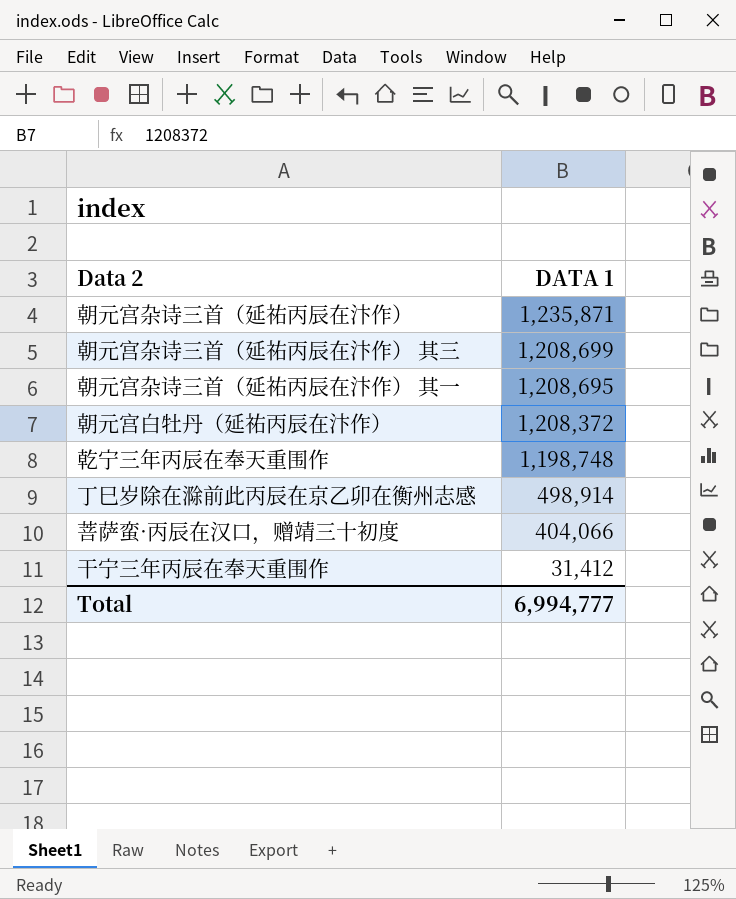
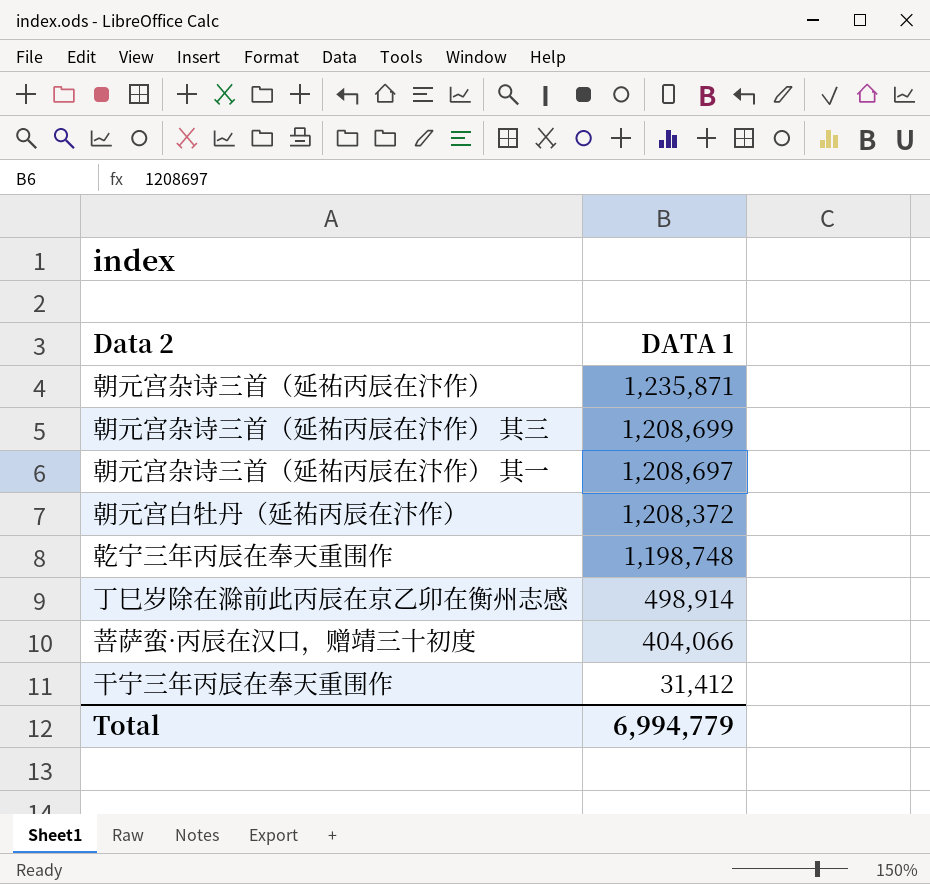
朝元宫杂诗三首（延祐丙辰在汴作） 其一 | DATA 1: 1,208,695 -> 1,208,697
Total | DATA 1: 6,994,777 -> 6,994,779

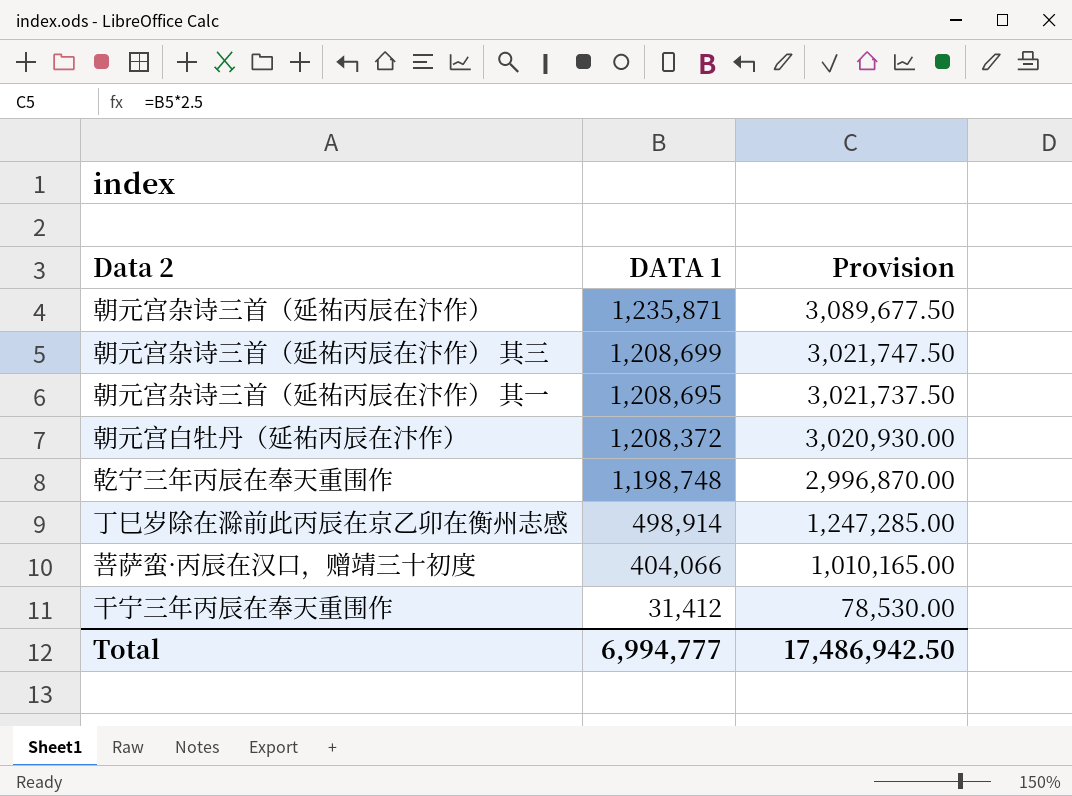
column Provision | formula: none -> [DATA 1] * 2.5
朝元宫杂诗三首（延祐丙辰在汴作） 其一 | DATA 1: 1,208,697 -> 1,208,695
Total | DATA 1: 6,994,779 -> 6,994,777

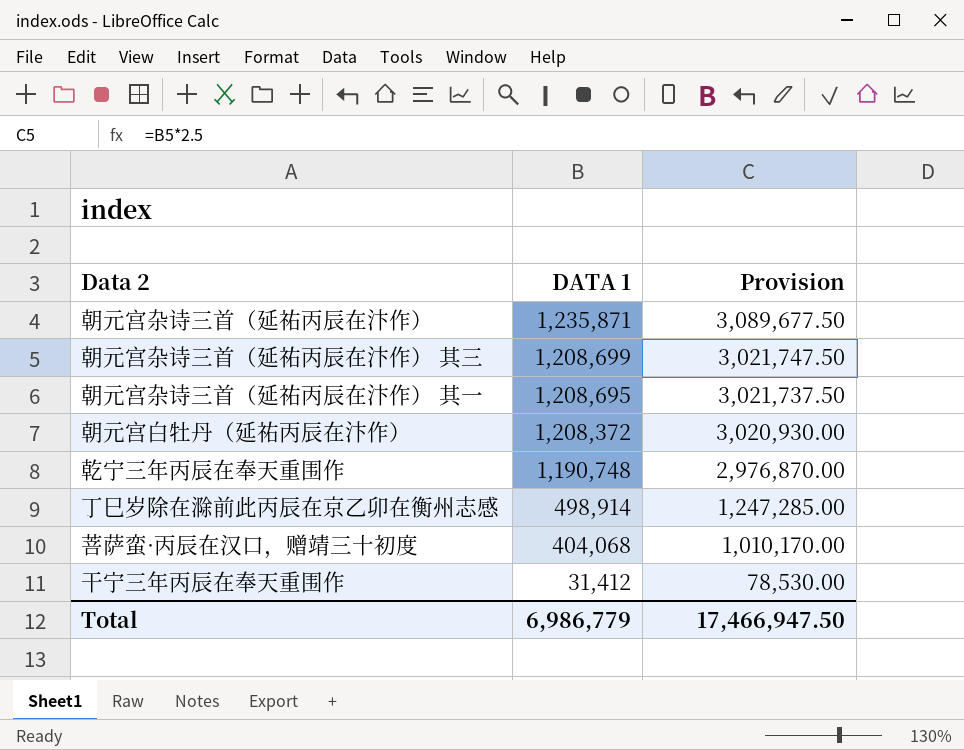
乾宁三年丙辰在奉天重围作 | DATA 1: 1,198,748 -> 1,190,748
乾宁三年丙辰在奉天重围作 | Provision: 2,996,870.00 -> 2,976,870.00
菩萨蛮·丙辰在汉口，赠靖三十初度 | DATA 1: 404,066 -> 404,068
菩萨蛮·丙辰在汉口，赠靖三十初度 | Provision: 1,010,165.00 -> 1,010,170.00
Total | DATA 1: 6,994,777 -> 6,986,779
Total | Provision: 17,486,942.50 -> 17,466,947.50

